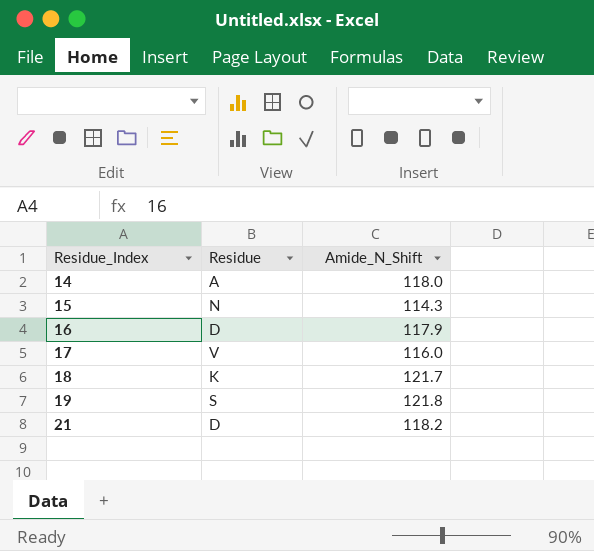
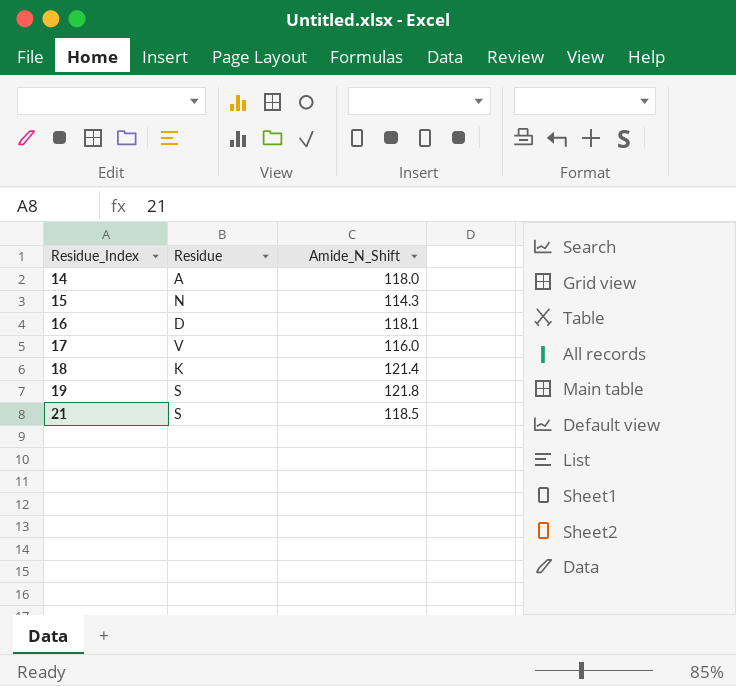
16 | Amide_N_Shift: 117.9 -> 118.1
18 | Amide_N_Shift: 121.7 -> 121.4
21 | Residue: D -> S
21 | Amide_N_Shift: 118.2 -> 118.5

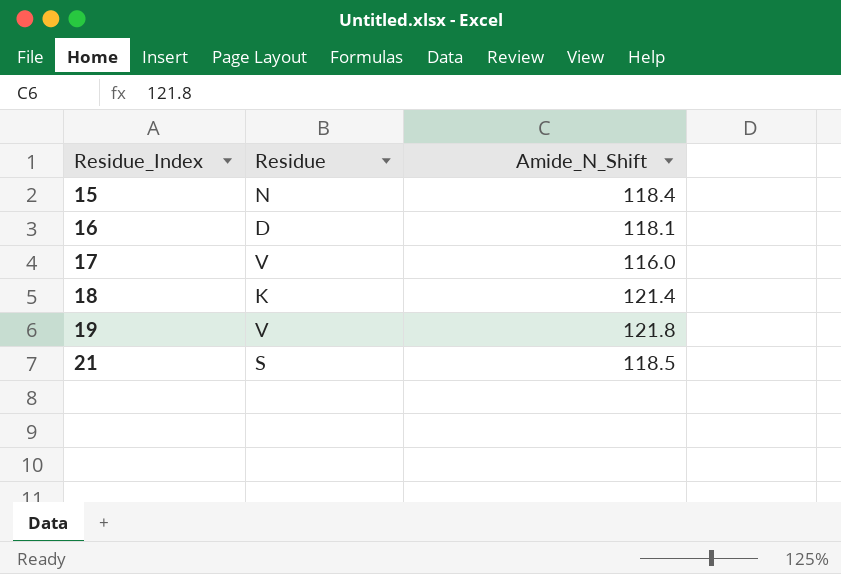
row 14: A | 118.0 -> none
15 | Amide_N_Shift: 114.3 -> 118.4
19 | Residue: S -> V

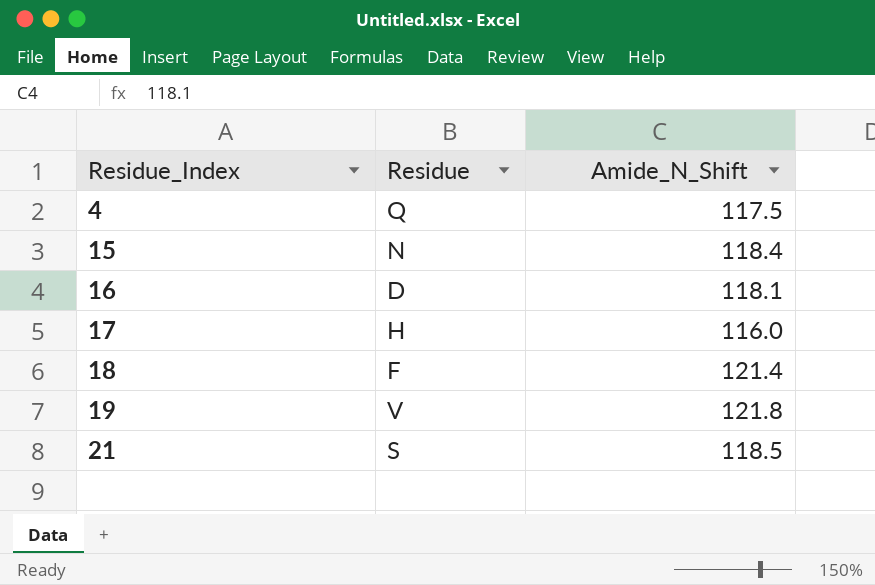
row 4: none -> Q | 117.5
17 | Residue: V -> H
18 | Residue: K -> F

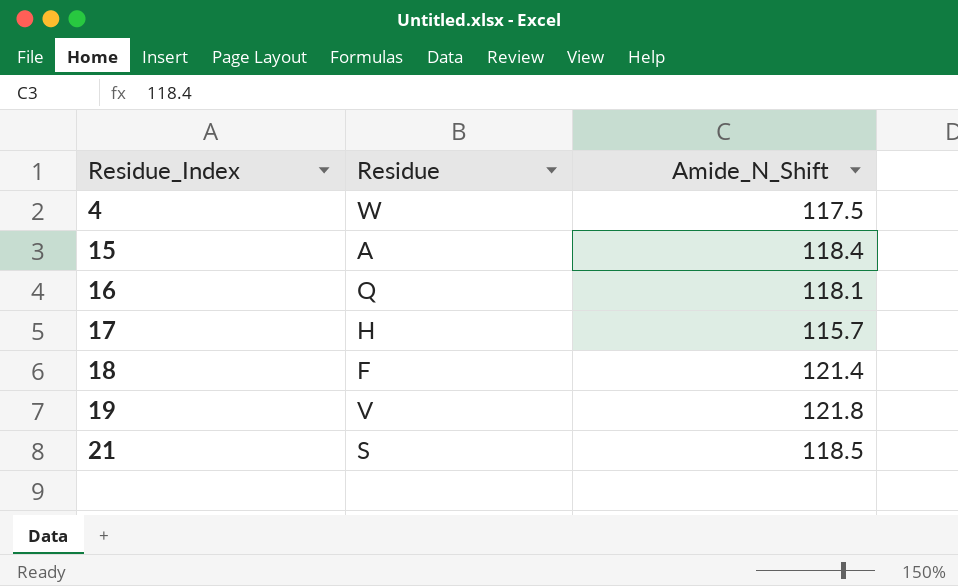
4 | Residue: Q -> W
15 | Residue: N -> A
16 | Residue: D -> Q
17 | Amide_N_Shift: 116.0 -> 115.7

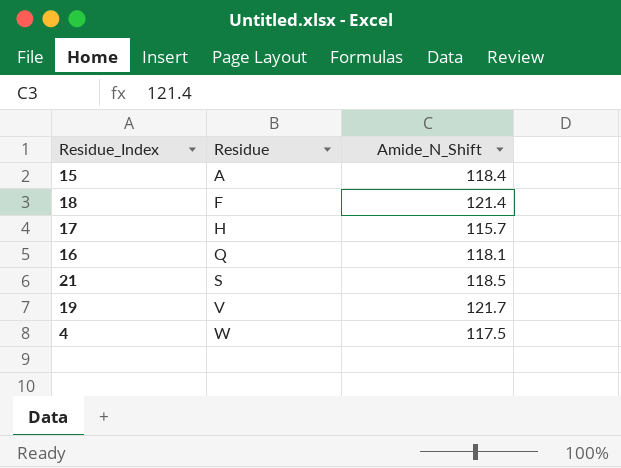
row order: Residue_Index ascending -> Residue ascending
19 | Amide_N_Shift: 121.8 -> 121.7

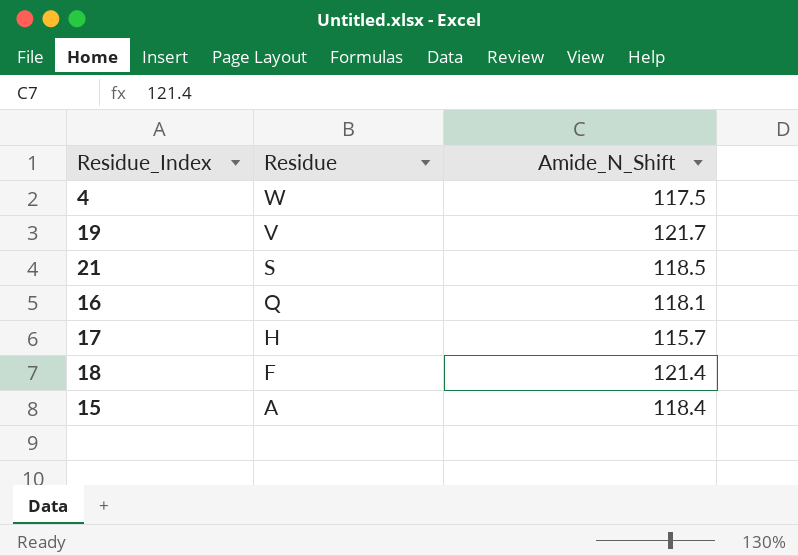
row order: Residue ascending -> Residue descending

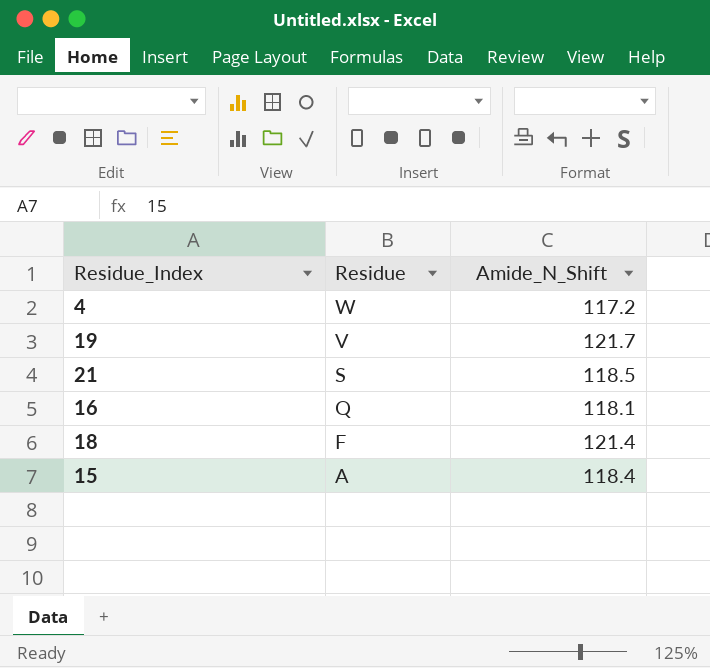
row 17: H | 115.7 -> none
4 | Amide_N_Shift: 117.5 -> 117.2

